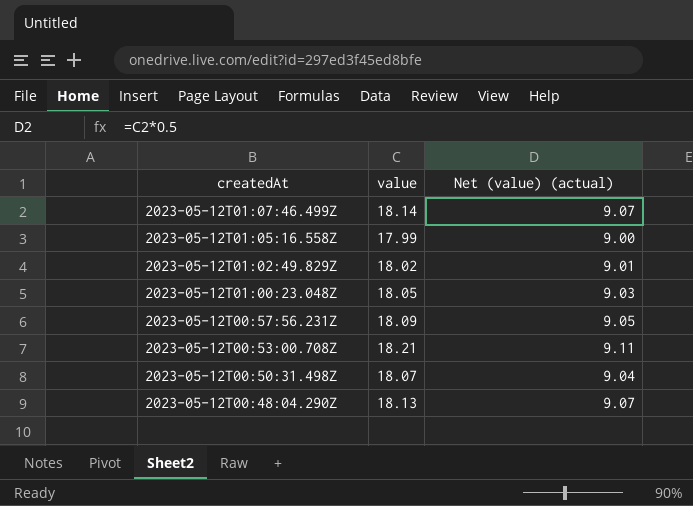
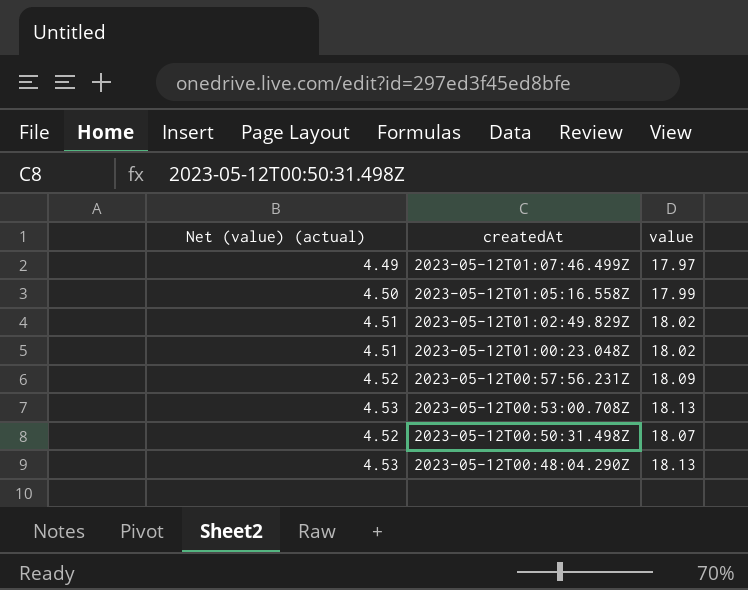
column Net (value) (actual) | formula: [value] * 0.5 -> [value] * 0.25
column Net (value) (actual) | position: 3 -> 1
2023-05-12T01:07:46.499Z | value: 18.14 -> 17.97
2023-05-12T01:00:23.048Z | value: 18.05 -> 18.02
2023-05-12T00:53:00.708Z | value: 18.21 -> 18.13

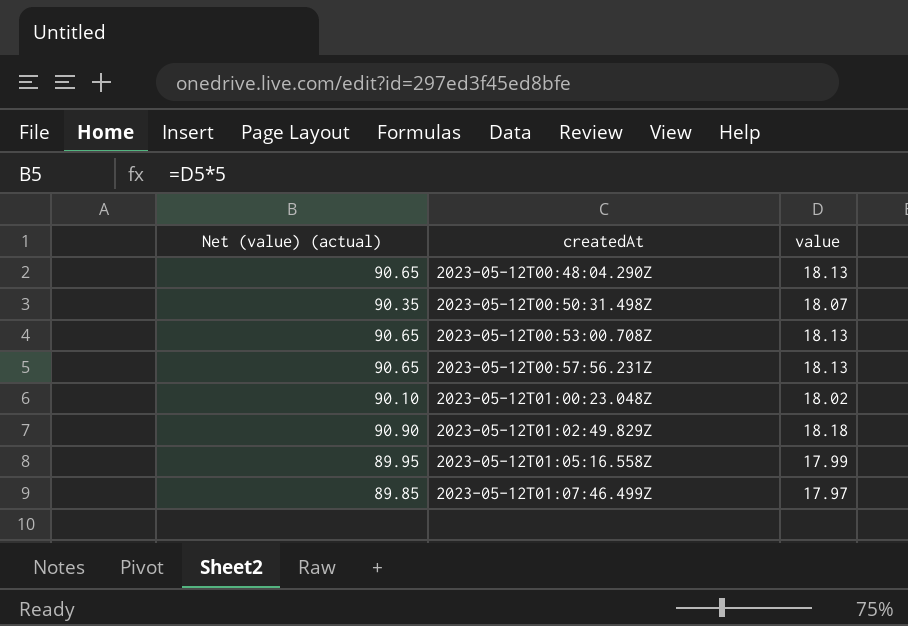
row order: createdAt descending -> createdAt ascending
column Net (value) (actual) | formula: [value] * 0.25 -> [value] * 5
2023-05-12T00:57:56.231Z | value: 18.09 -> 18.13
2023-05-12T01:02:49.829Z | value: 18.02 -> 18.18

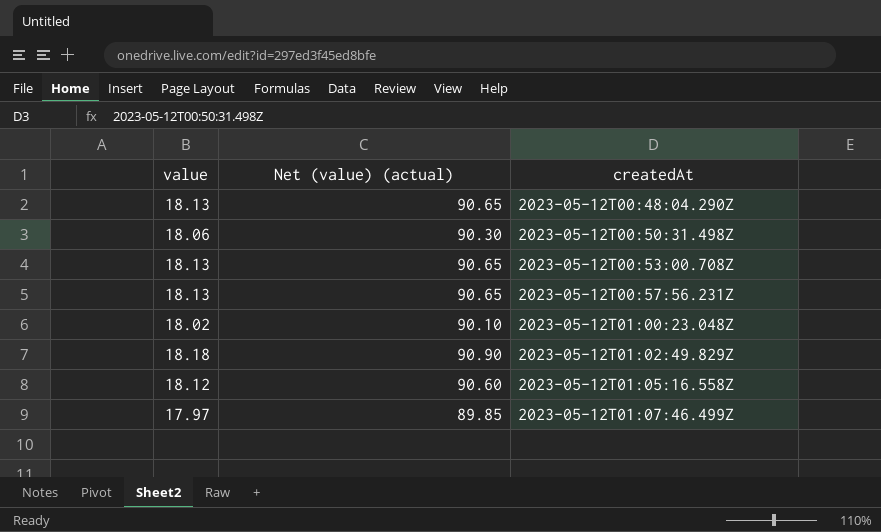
column value | position: 3 -> 1
2023-05-12T00:50:31.498Z | value: 18.07 -> 18.06
2023-05-12T00:50:31.498Z | Net (value) (actual): 90.35 -> 90.30
2023-05-12T01:05:16.558Z | value: 17.99 -> 18.12
2023-05-12T01:05:16.558Z | Net (value) (actual): 89.95 -> 90.60

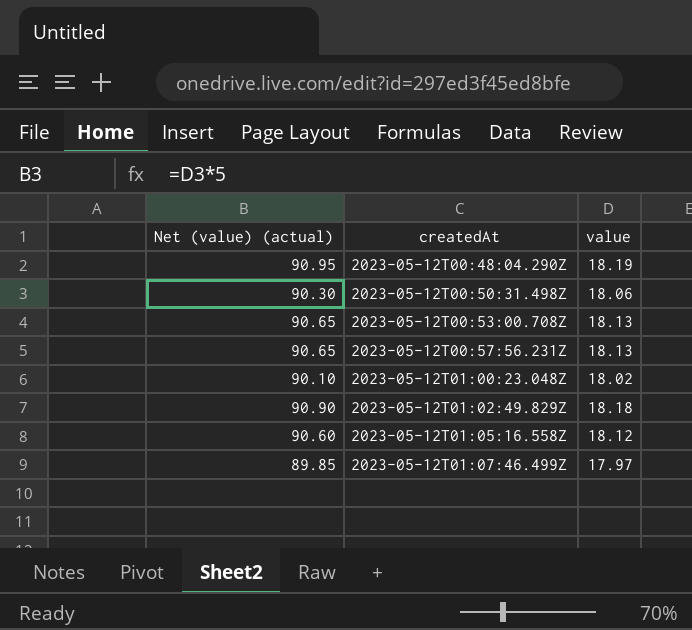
column value | position: 1 -> 3
2023-05-12T00:48:04.290Z | Net (value) (actual): 90.65 -> 90.95
2023-05-12T00:48:04.290Z | value: 18.13 -> 18.19

